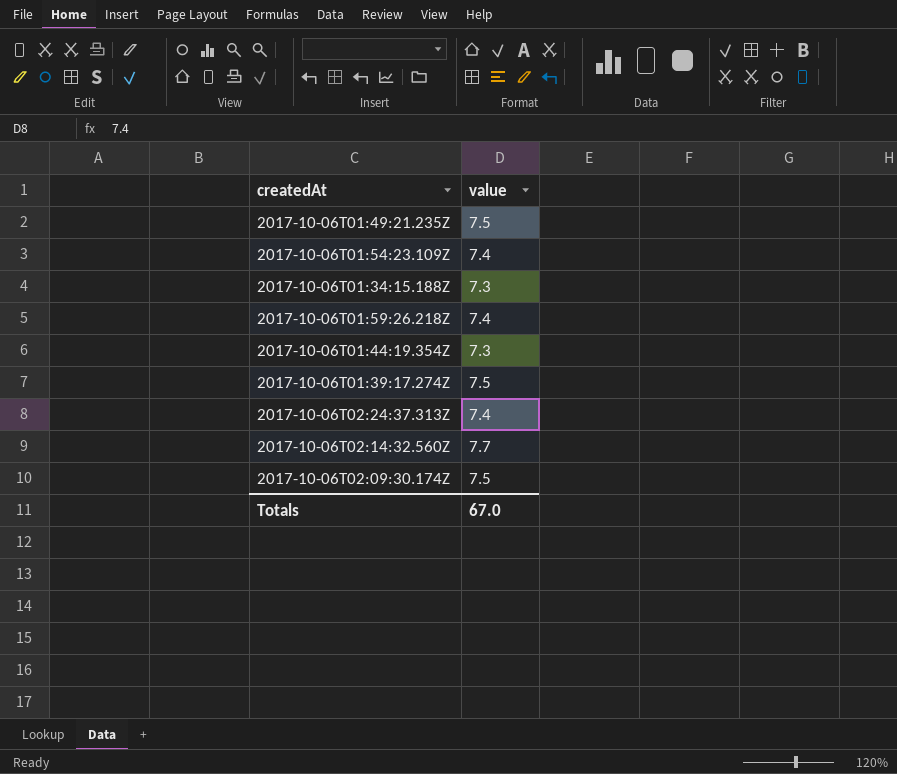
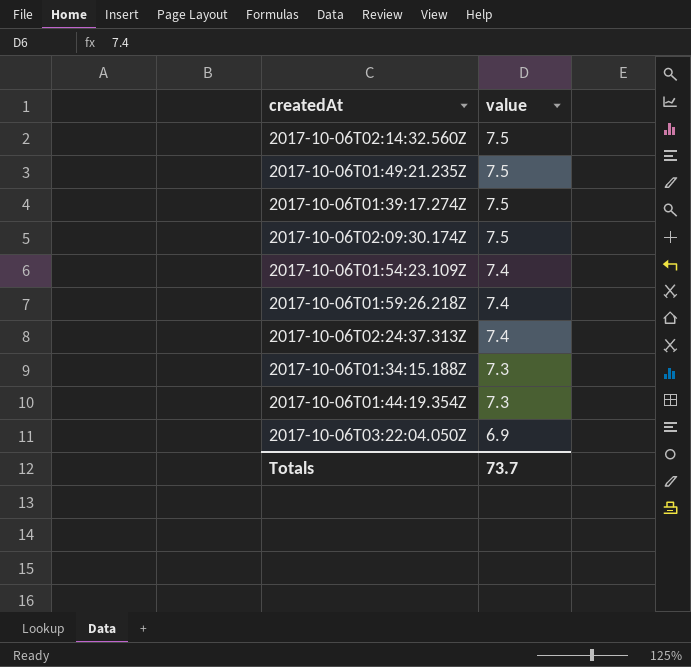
row order: none -> value descending
2017-10-06T02:14:32.560Z | value: 7.7 -> 7.5
row 2017-10-06T03:22:04.050Z: none -> 6.9
Totals | value: 67.0 -> 73.7

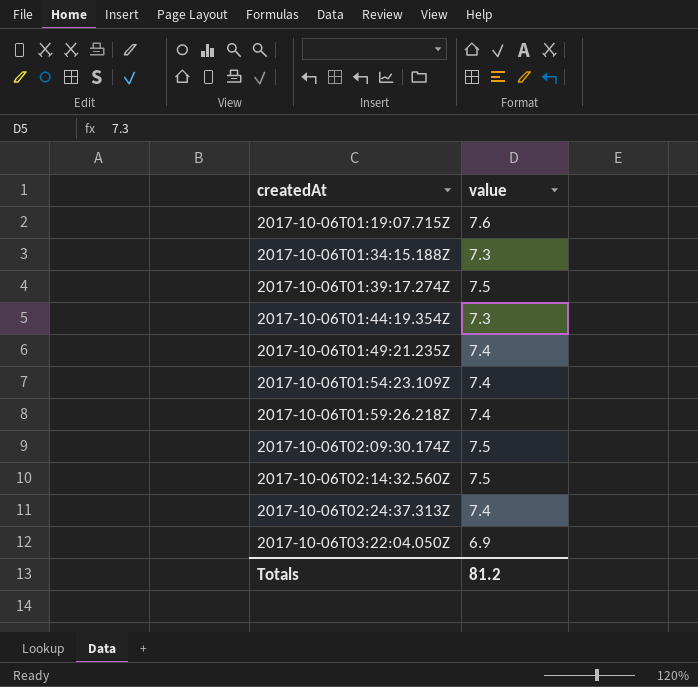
row order: value descending -> createdAt ascending
row 2017-10-06T01:19:07.715Z: none -> 7.6
2017-10-06T01:49:21.235Z | value: 7.5 -> 7.4
Totals | value: 73.7 -> 81.2

